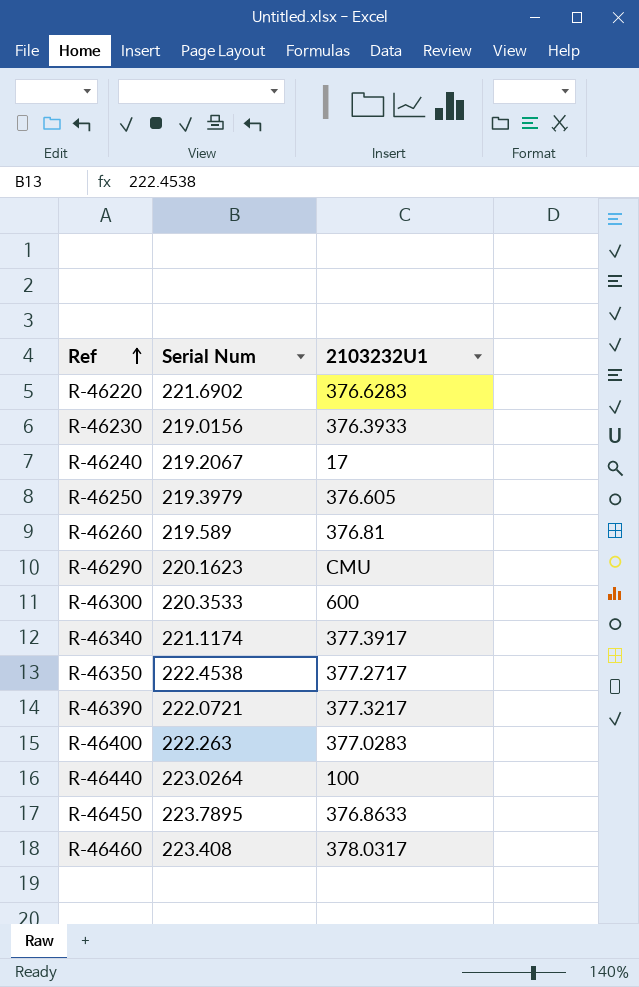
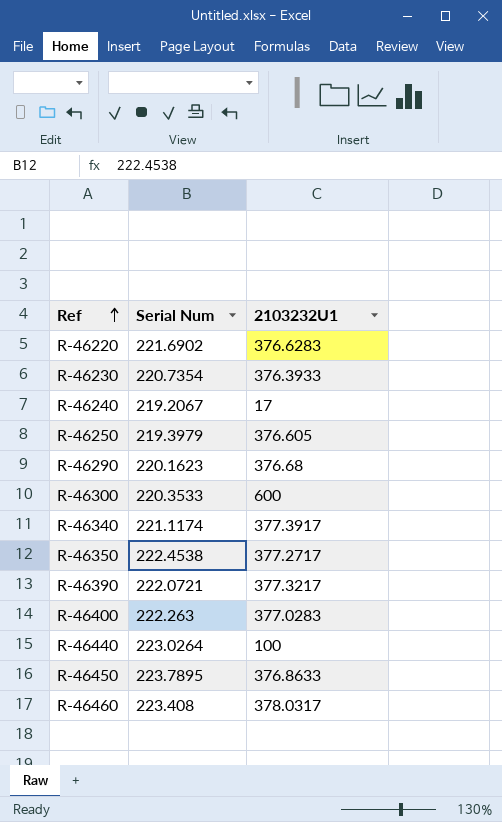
row R-46260: 219.589 | 376.81 -> none
R-46230 | Serial Num: 219.0156 -> 220.7354
R-46290 | 2103232U1: CMU -> 376.68

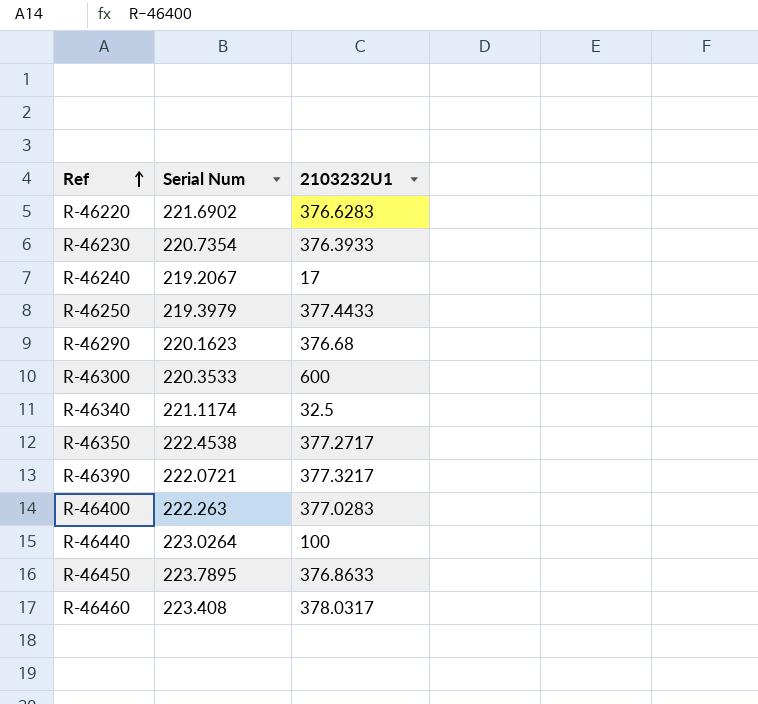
R-46250 | 2103232U1: 376.605 -> 377.4433
R-46340 | 2103232U1: 377.3917 -> 32.5

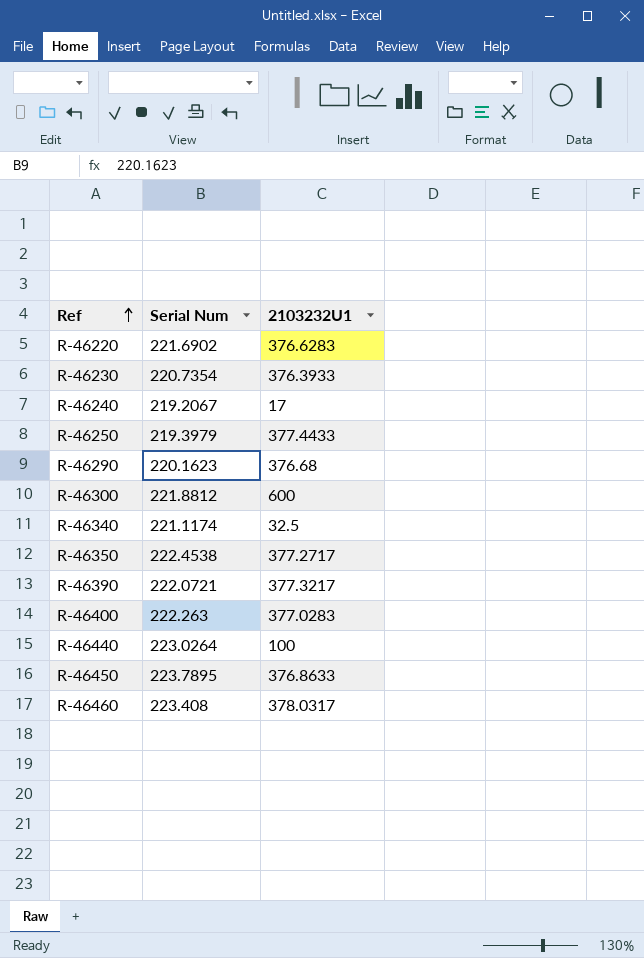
R-46300 | Serial Num: 220.3533 -> 221.8812

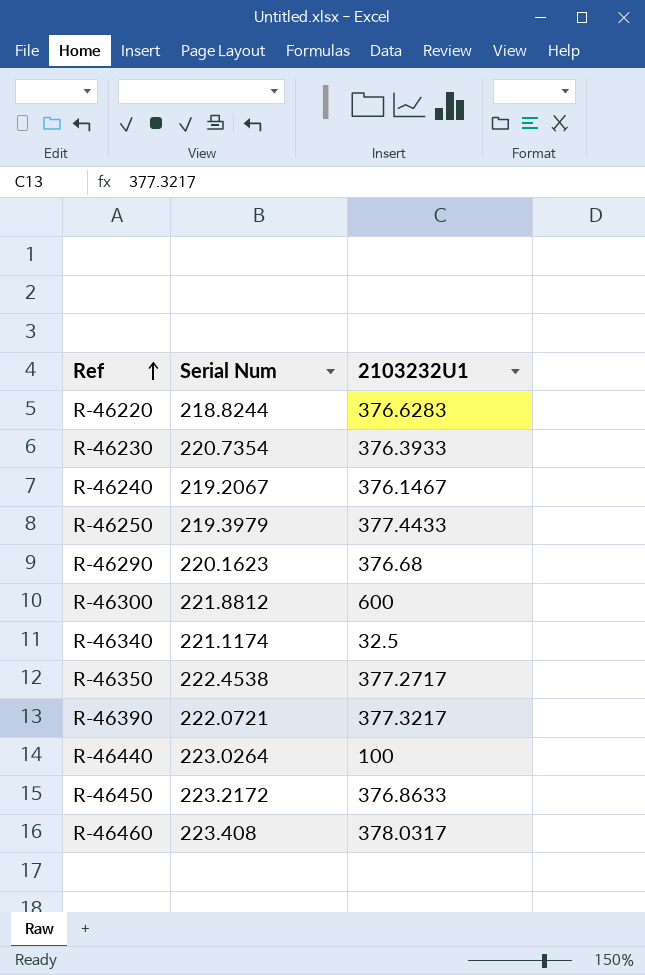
row R-46400: 222.263 | 377.0283 -> none
R-46220 | Serial Num: 221.6902 -> 218.8244
R-46240 | 2103232U1: 17 -> 376.1467
R-46450 | Serial Num: 223.7895 -> 223.2172

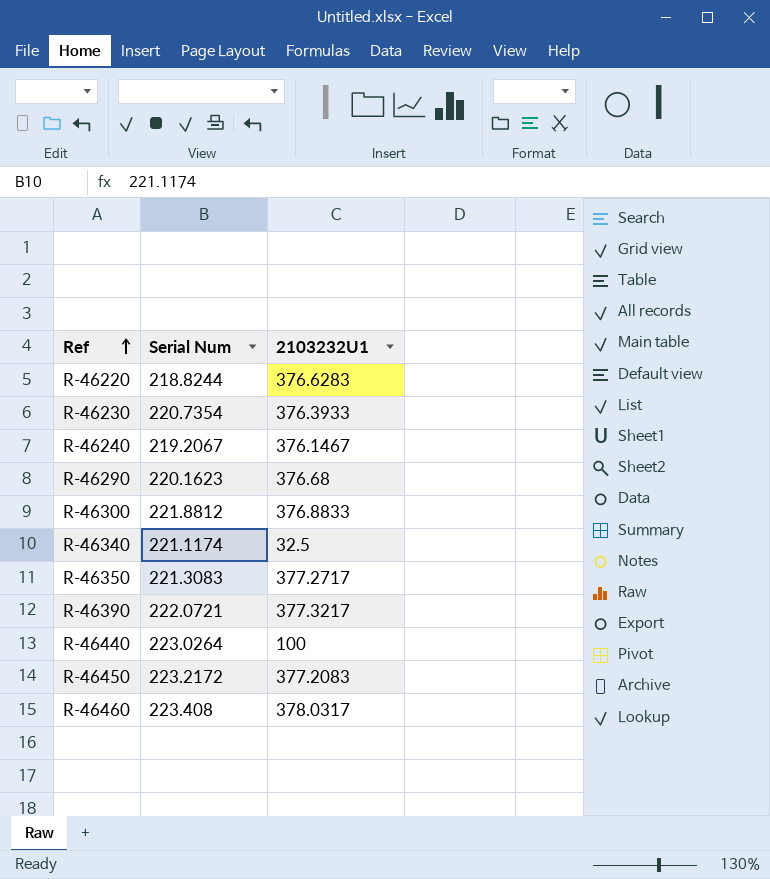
row R-46250: 219.3979 | 377.4433 -> none
R-46300 | 2103232U1: 600 -> 376.8833
R-46350 | Serial Num: 222.4538 -> 221.3083
R-46450 | 2103232U1: 376.8633 -> 377.2083

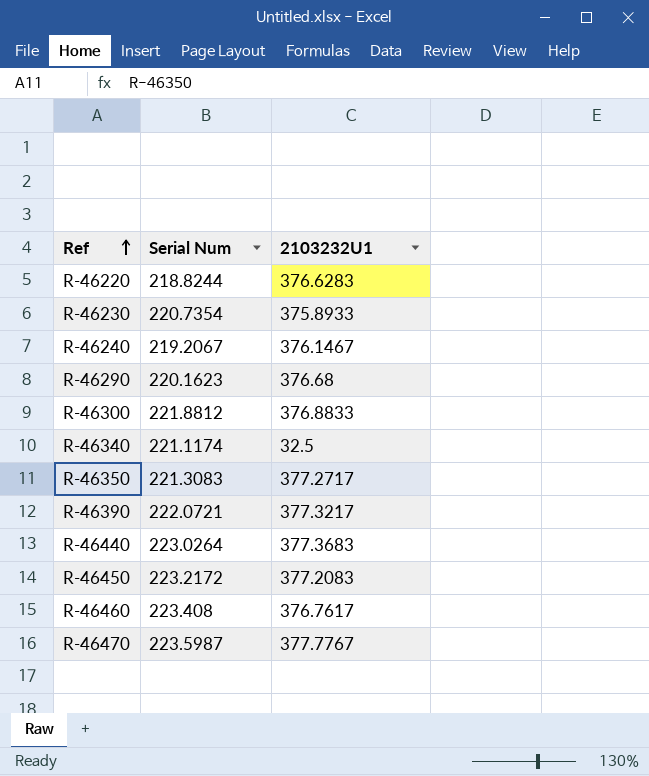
R-46230 | 2103232U1: 376.3933 -> 375.8933
R-46440 | 2103232U1: 100 -> 377.3683
R-46460 | 2103232U1: 378.0317 -> 376.7617
row R-46470: none -> 223.5987 | 377.7767

